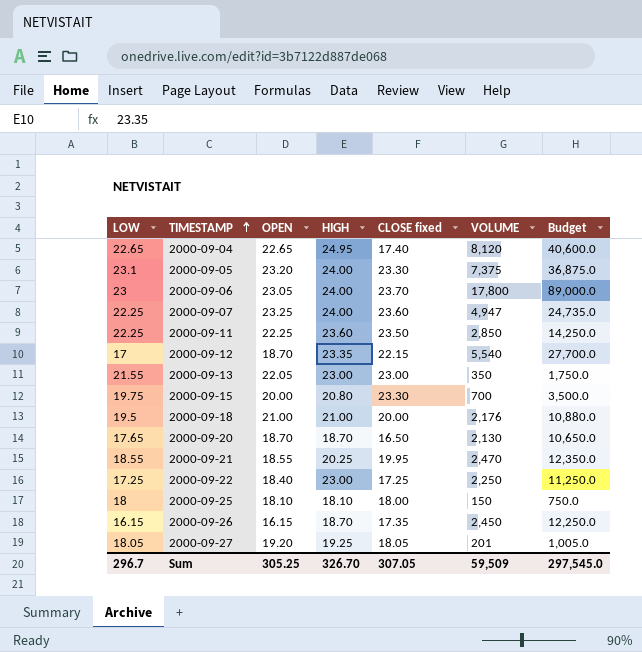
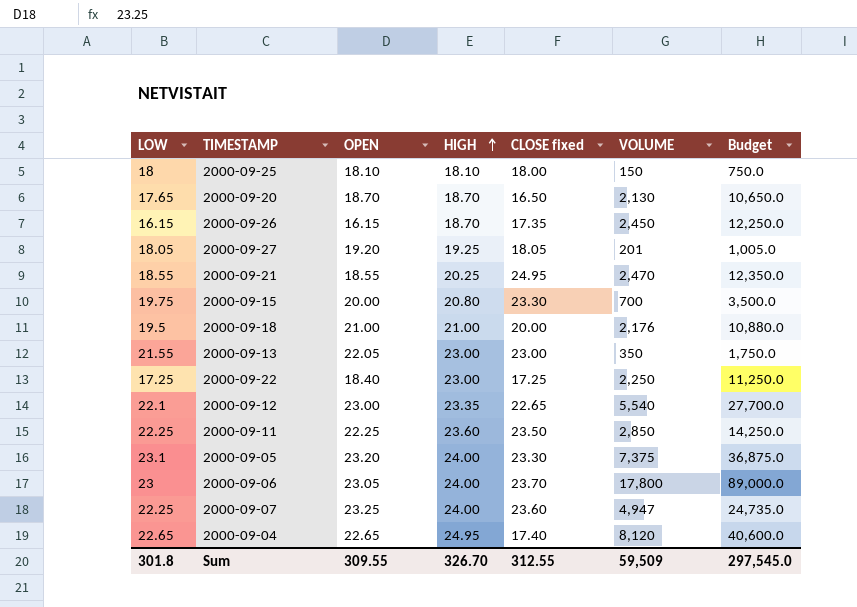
row order: TIMESTAMP ascending -> HIGH ascending
2000-09-21 | CLOSE fixed: 19.95 -> 24.95
2000-09-12 | LOW: 17 -> 22.1
2000-09-12 | OPEN: 18.70 -> 23.00
2000-09-12 | CLOSE fixed: 22.15 -> 22.65
Sum | LOW: 296.7 -> 301.8
Sum | OPEN: 305.25 -> 309.55
Sum | CLOSE fixed: 307.05 -> 312.55

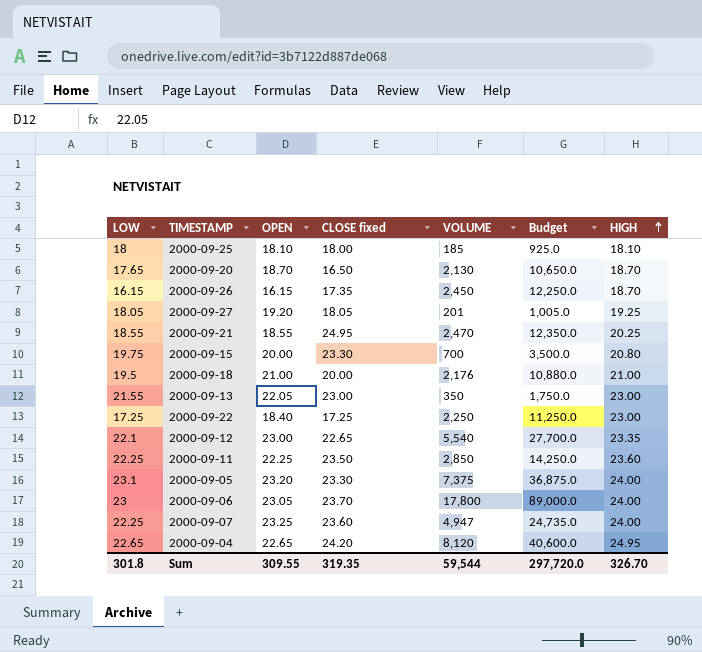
column HIGH | position: 4 -> 7
2000-09-25 | VOLUME: 150 -> 185
2000-09-25 | Budget: 750.0 -> 925.0
2000-09-04 | CLOSE fixed: 17.40 -> 24.20
Sum | CLOSE fixed: 312.55 -> 319.35
Sum | VOLUME: 59,509 -> 59,544
Sum | Budget: 297,545.0 -> 297,720.0

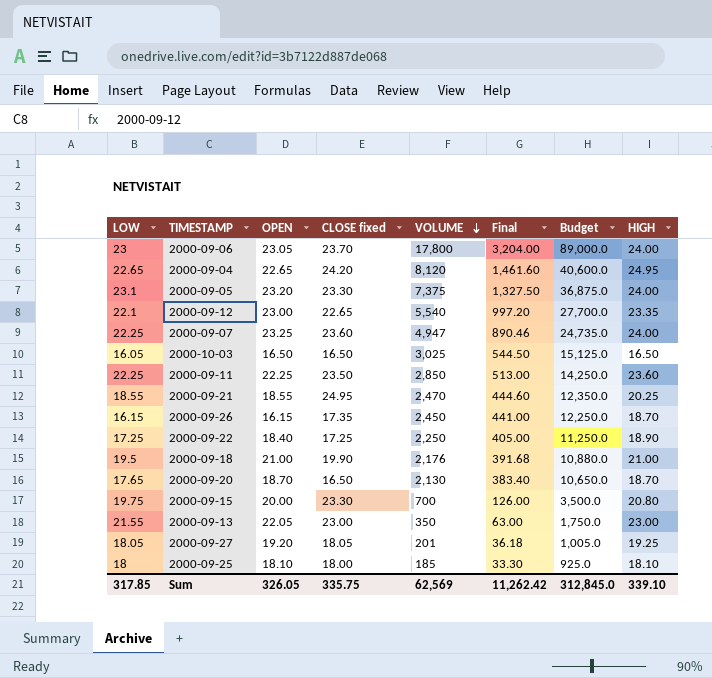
row order: HIGH ascending -> VOLUME descending
column Final | formula: none -> [VOLUME] * 0.18
row 2000-10-03: none -> 16.05 | 16.50 | 16.50 | 3,025 | 544.50 | 15,125.0 | 16.50
2000-09-22 | HIGH: 23.00 -> 18.90
2000-09-18 | CLOSE fixed: 20.00 -> 19.90
Sum | LOW: 301.8 -> 317.85
Sum | OPEN: 309.55 -> 326.05
Sum | CLOSE fixed: 319.35 -> 335.75
Sum | VOLUME: 59,544 -> 62,569
Sum | Budget: 297,720.0 -> 312,845.0
Sum | HIGH: 326.70 -> 339.10

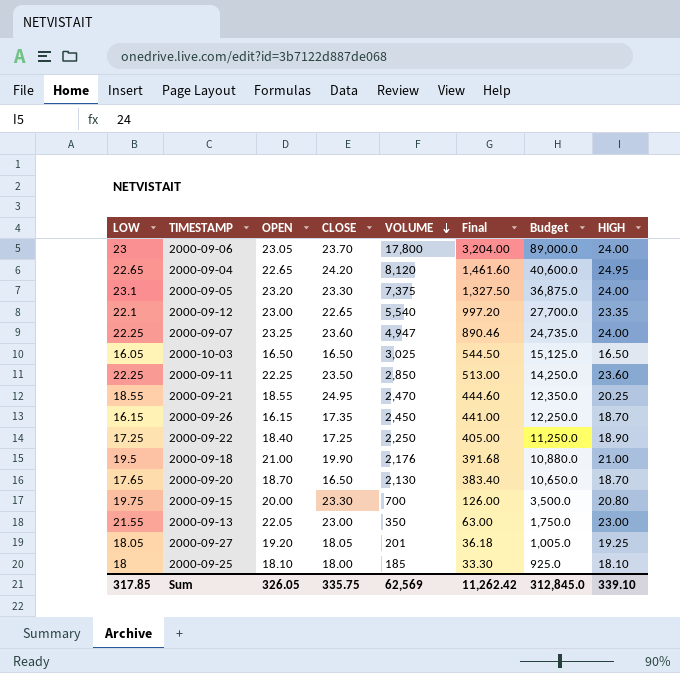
column name: CLOSE fixed -> CLOSE

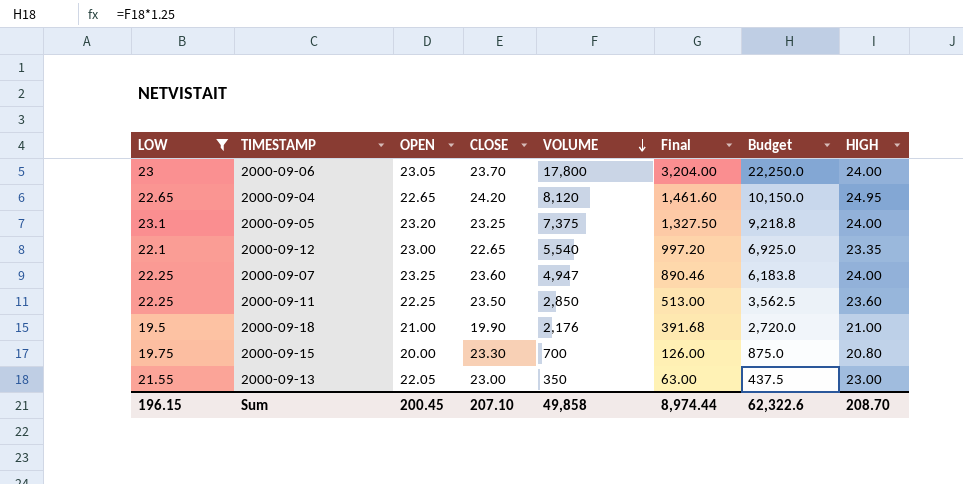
filter: none -> LOW >= 19.5
column Budget | formula: [VOLUME] * 5 -> [VOLUME] * 1.25
2000-09-05 | CLOSE: 23.30 -> 23.25
Sum | LOW: 317.85 -> 196.15
Sum | OPEN: 326.05 -> 200.45
Sum | CLOSE: 335.75 -> 207.10
Sum | VOLUME: 62,569 -> 49,858
Sum | Final: 11,262.42 -> 8,974.44
Sum | Budget: 312,845.0 -> 62,322.6
Sum | HIGH: 339.10 -> 208.70

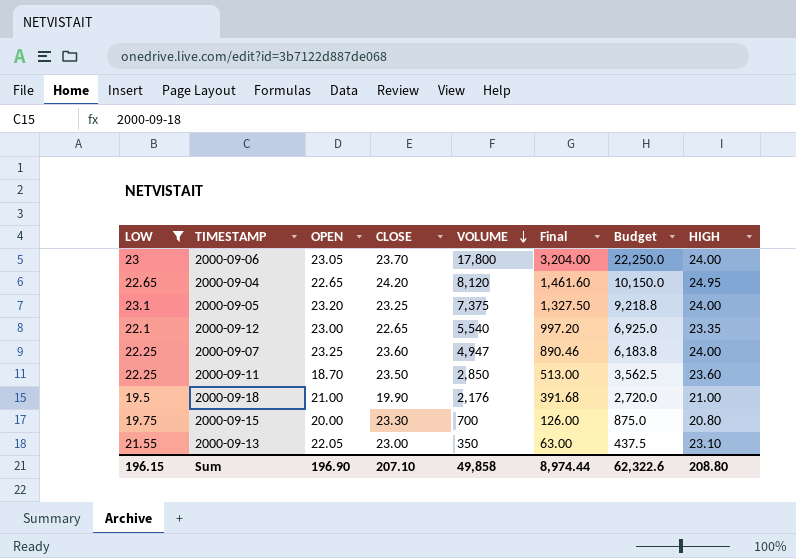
2000-09-11 | OPEN: 22.25 -> 18.70
2000-09-13 | HIGH: 23.00 -> 23.10
Sum | OPEN: 200.45 -> 196.90
Sum | HIGH: 208.70 -> 208.80

